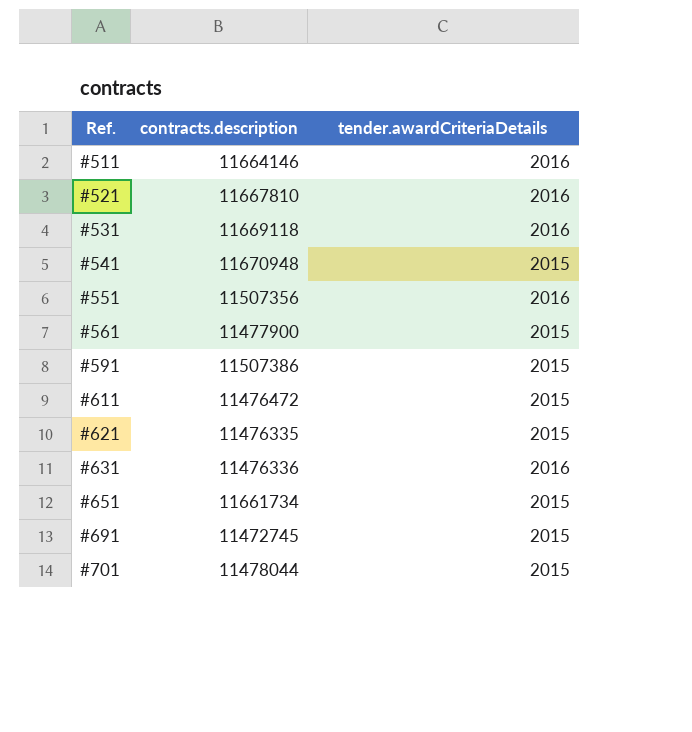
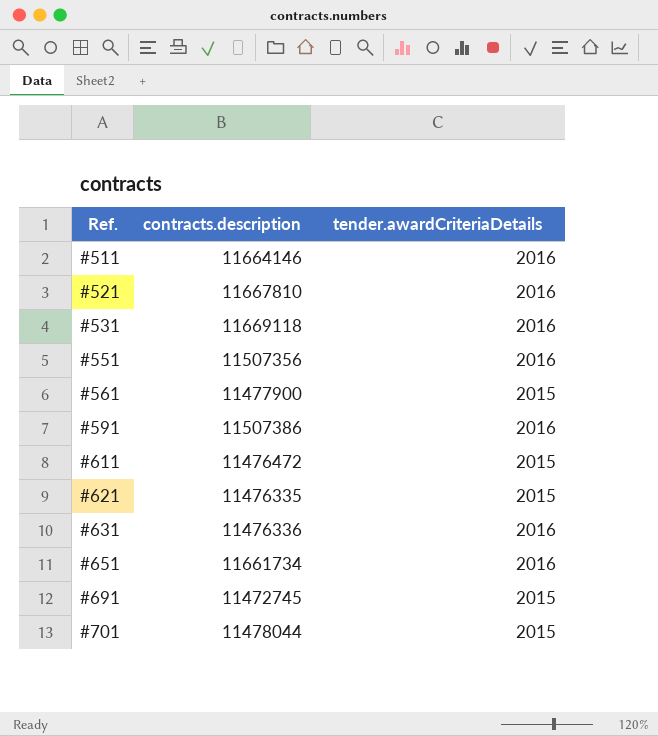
row #541: 11670948 | 2015 -> none
#591 | tender.awardCriteriaDetails: 2015 -> 2016
#651 | tender.awardCriteriaDetails: 2015 -> 2016

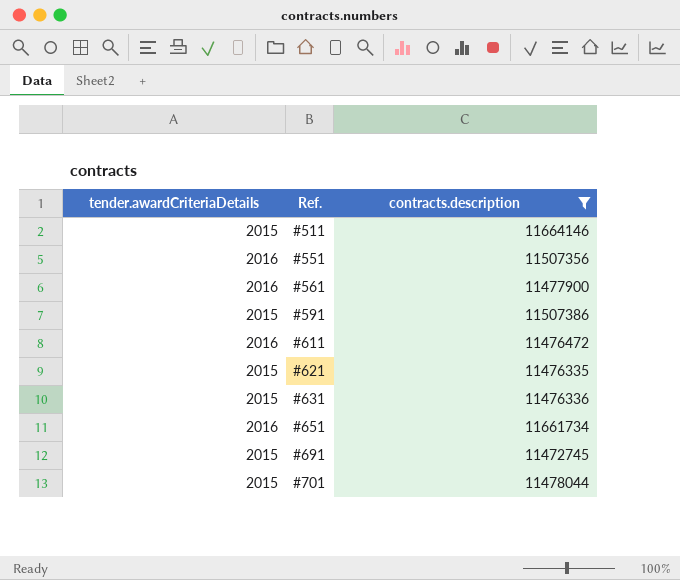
filter: none -> contracts.description <= 11664146
column tender.awardCriteriaDetails | position: 3 -> 1
#511 | tender.awardCriteriaDetails: 2016 -> 2015
#561 | tender.awardCriteriaDetails: 2015 -> 2016
#591 | tender.awardCriteriaDetails: 2016 -> 2015
#611 | tender.awardCriteriaDetails: 2015 -> 2016
#631 | tender.awardCriteriaDetails: 2016 -> 2015

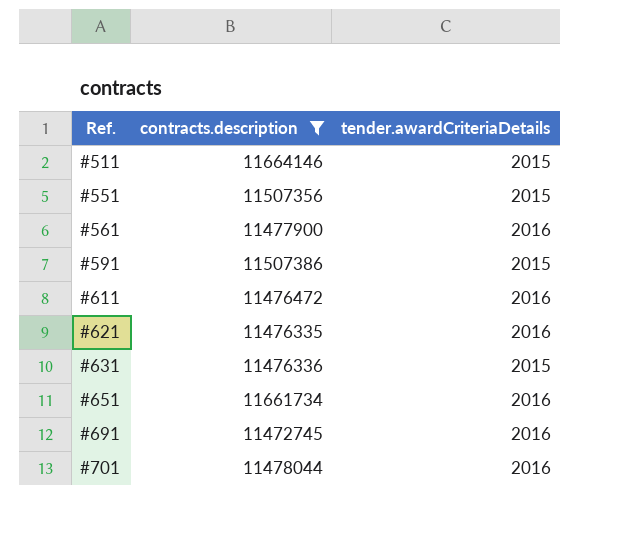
column tender.awardCriteriaDetails | position: 1 -> 3
#551 | tender.awardCriteriaDetails: 2016 -> 2015
#621 | tender.awardCriteriaDetails: 2015 -> 2016
#691 | tender.awardCriteriaDetails: 2015 -> 2016
#701 | tender.awardCriteriaDetails: 2015 -> 2016

